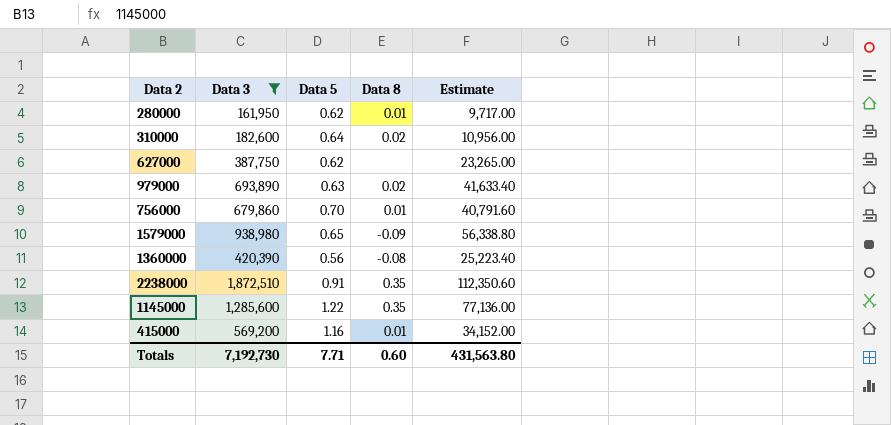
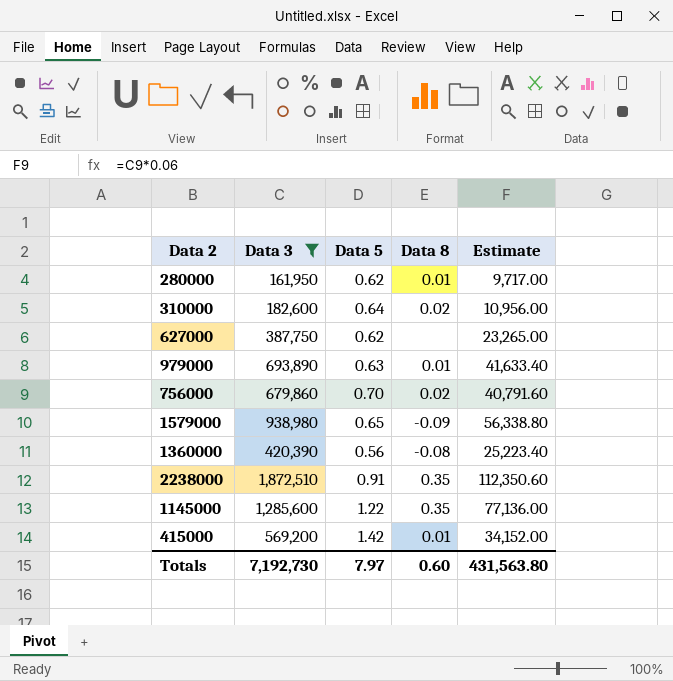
979000 | Data 8: 0.02 -> 0.01
756000 | Data 8: 0.01 -> 0.02
415000 | Data 5: 1.16 -> 1.42
Totals | Data 5: 7.71 -> 7.97

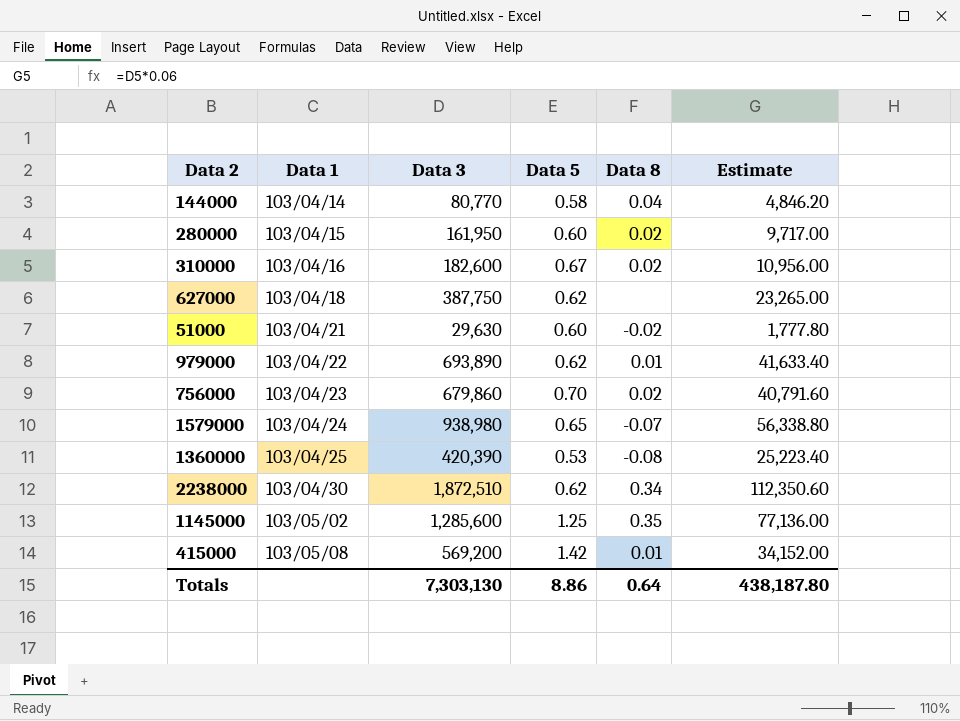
filter: Data 3 >= 161,950 -> none
column Data 1 | position: none -> 2
280000 | Data 5: 0.62 -> 0.60
280000 | Data 8: 0.01 -> 0.02
310000 | Data 5: 0.64 -> 0.67
979000 | Data 5: 0.63 -> 0.62
1579000 | Data 8: -0.09 -> -0.07
1360000 | Data 5: 0.56 -> 0.53
2238000 | Data 5: 0.91 -> 0.62
2238000 | Data 8: 0.35 -> 0.34
1145000 | Data 5: 1.22 -> 1.25
Totals | Data 3: 7,192,730 -> 7,303,130
Totals | Data 5: 7.97 -> 8.86
Totals | Data 8: 0.60 -> 0.64
Totals | Estimate: 431,563.80 -> 438,187.80

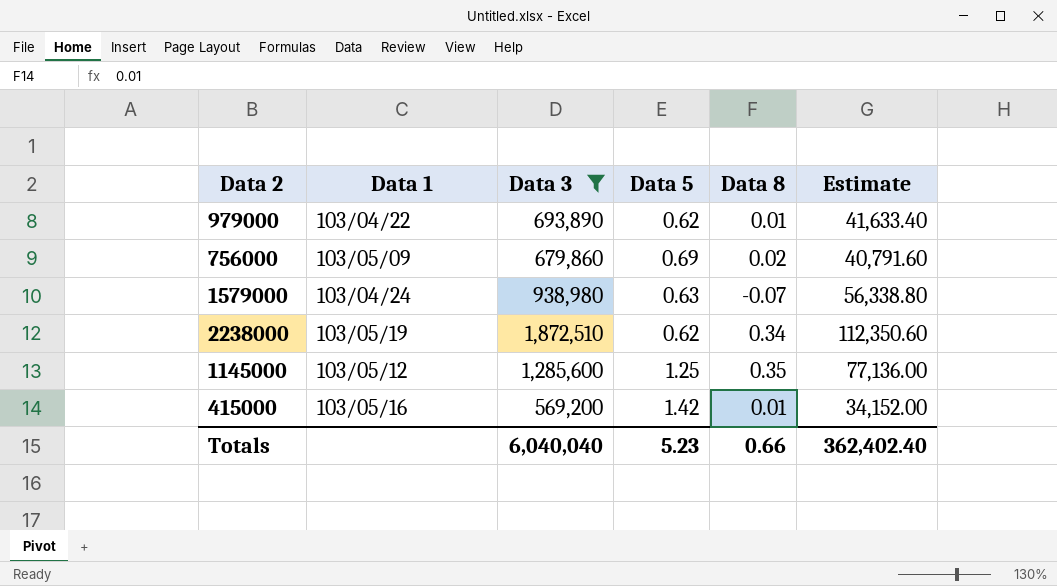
filter: none -> Data 3 >= 569,200
756000 | Data 1: 103/04/23 -> 103/05/09
756000 | Data 5: 0.70 -> 0.69
1579000 | Data 5: 0.65 -> 0.63
2238000 | Data 1: 103/04/30 -> 103/05/19
1145000 | Data 1: 103/05/02 -> 103/05/12
415000 | Data 1: 103/05/08 -> 103/05/16
Totals | Data 3: 7,303,130 -> 6,040,040
Totals | Data 5: 8.86 -> 5.23
Totals | Data 8: 0.64 -> 0.66
Totals | Estimate: 438,187.80 -> 362,402.40

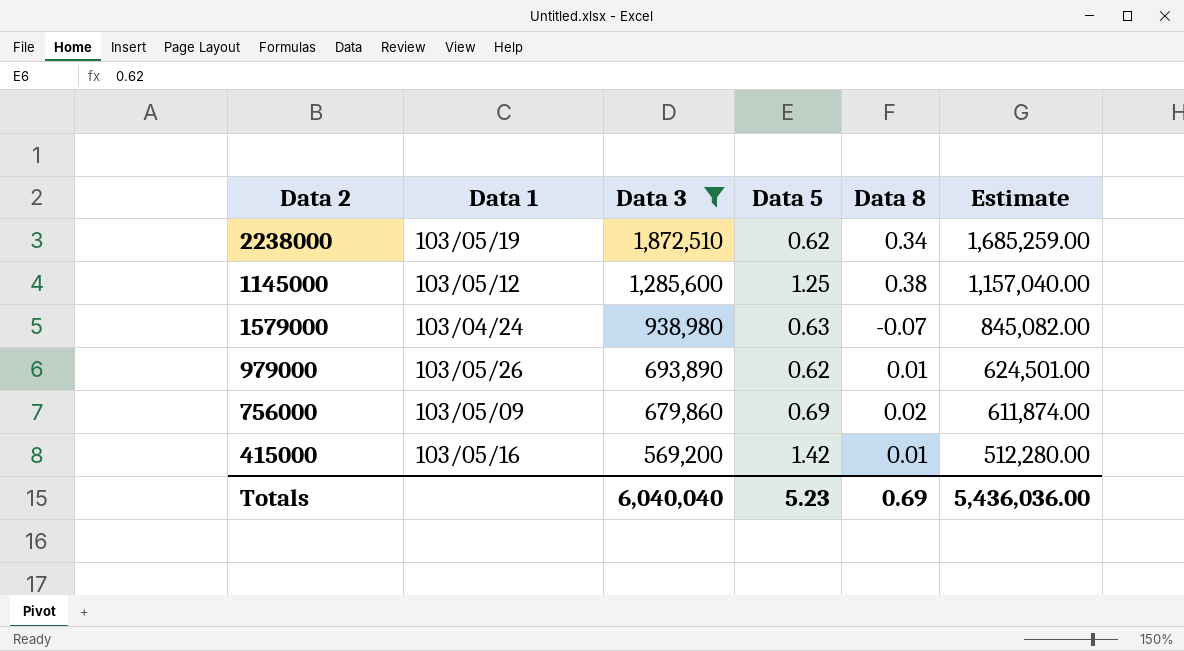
row order: none -> Data 3 descending
column Estimate | formula: [Data 3] * 0.06 -> [Data 3] * 0.9
1145000 | Data 8: 0.35 -> 0.38
979000 | Data 1: 103/04/22 -> 103/05/26
Totals | Data 8: 0.66 -> 0.69
Totals | Estimate: 362,402.40 -> 5,436,036.00

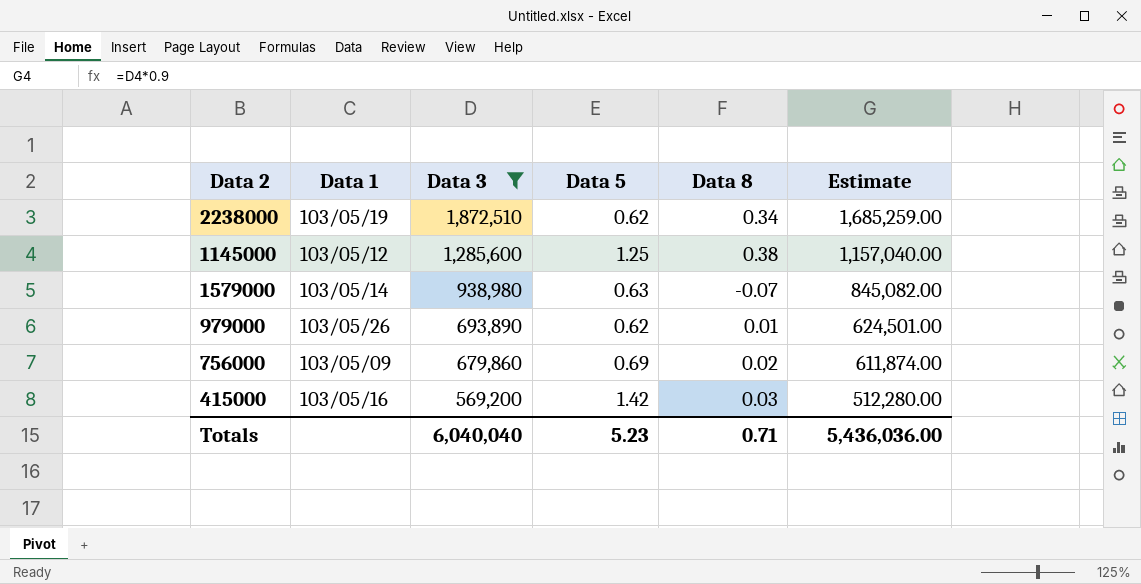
1579000 | Data 1: 103/04/24 -> 103/05/14
415000 | Data 8: 0.01 -> 0.03
Totals | Data 8: 0.69 -> 0.71

